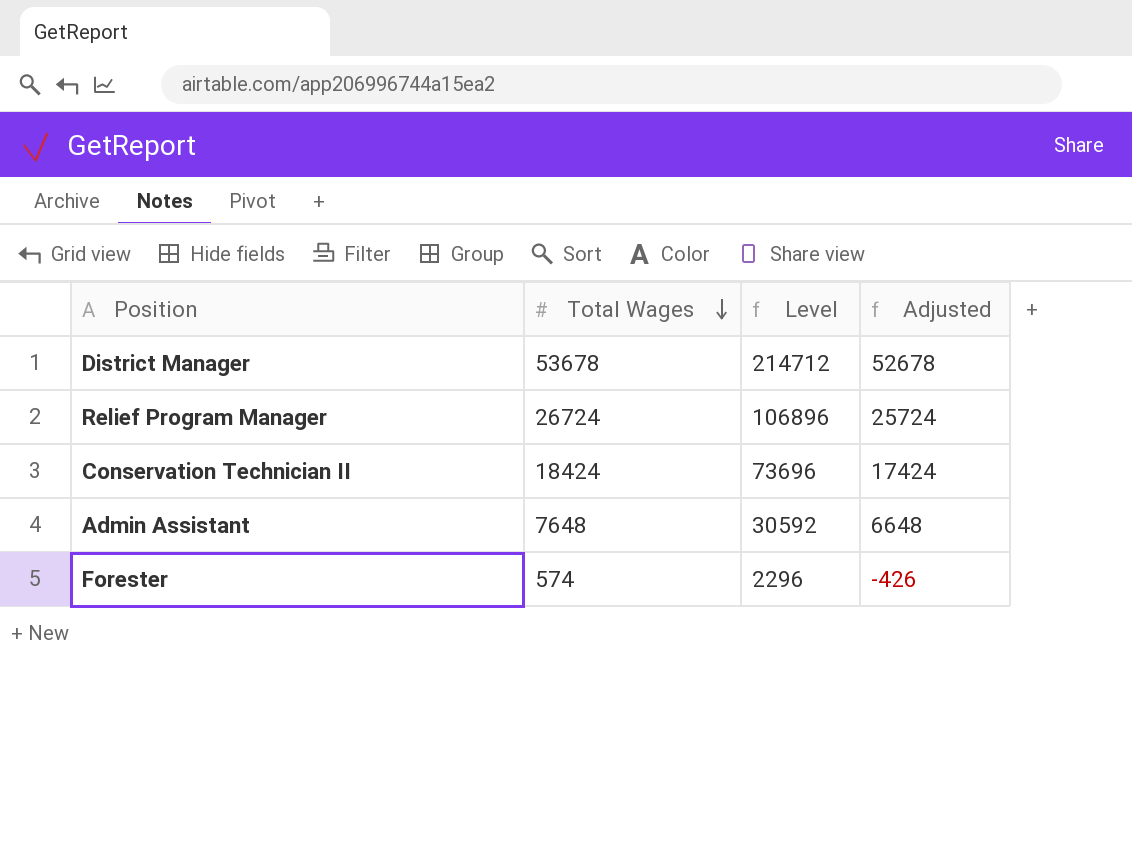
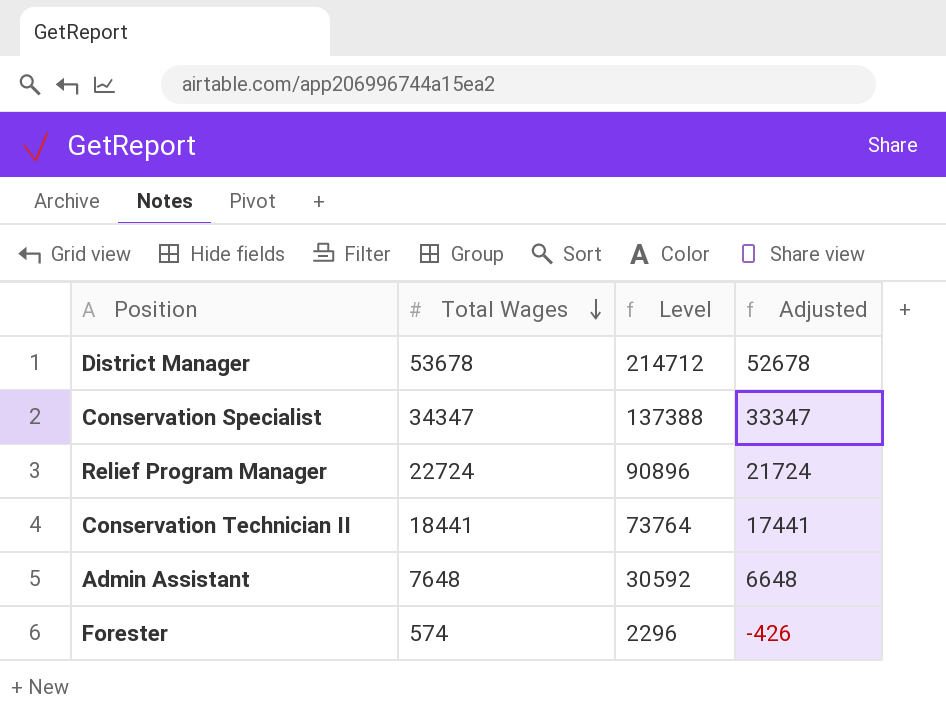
row Conservation Specialist: none -> 34347 | 137388 | 33347
Relief Program Manager | Total Wages: 26724 -> 22724
Relief Program Manager | Level: 106896 -> 90896
Relief Program Manager | Adjusted: 25724 -> 21724
Conservation Technician II | Total Wages: 18424 -> 18441
Conservation Technician II | Level: 73696 -> 73764
Conservation Technician II | Adjusted: 17424 -> 17441

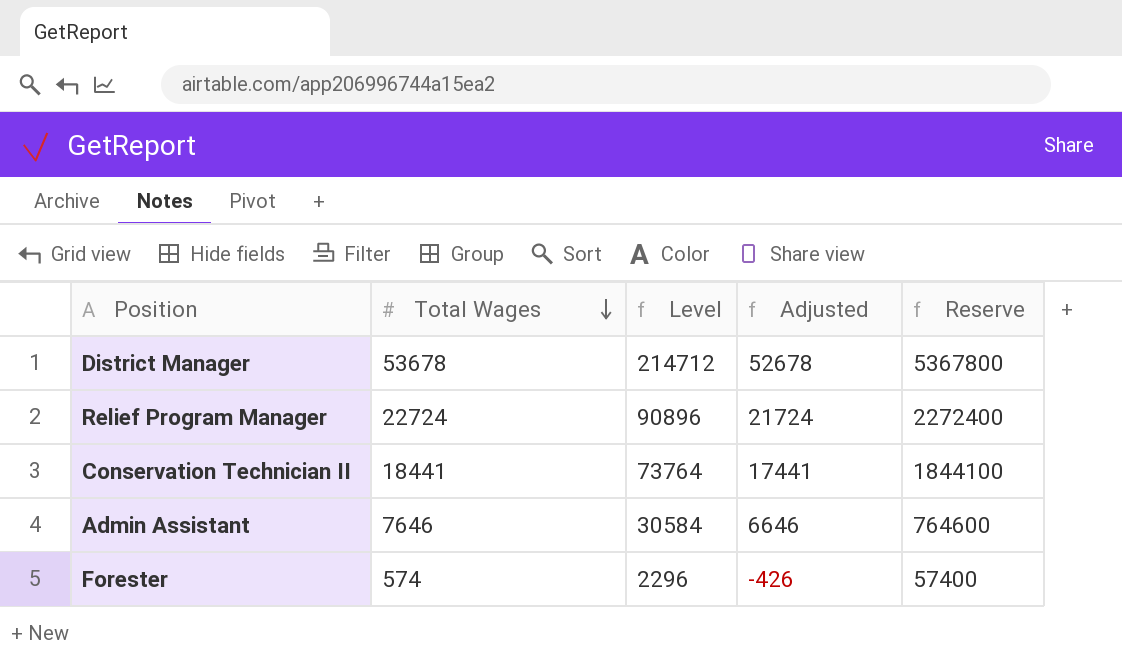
column Reserve | formula: none -> [Total Wages] * 100
row Conservation Specialist: 34347 | 137388 | 33347 -> none
Admin Assistant | Total Wages: 7648 -> 7646
Admin Assistant | Level: 30592 -> 30584
Admin Assistant | Adjusted: 6648 -> 6646

